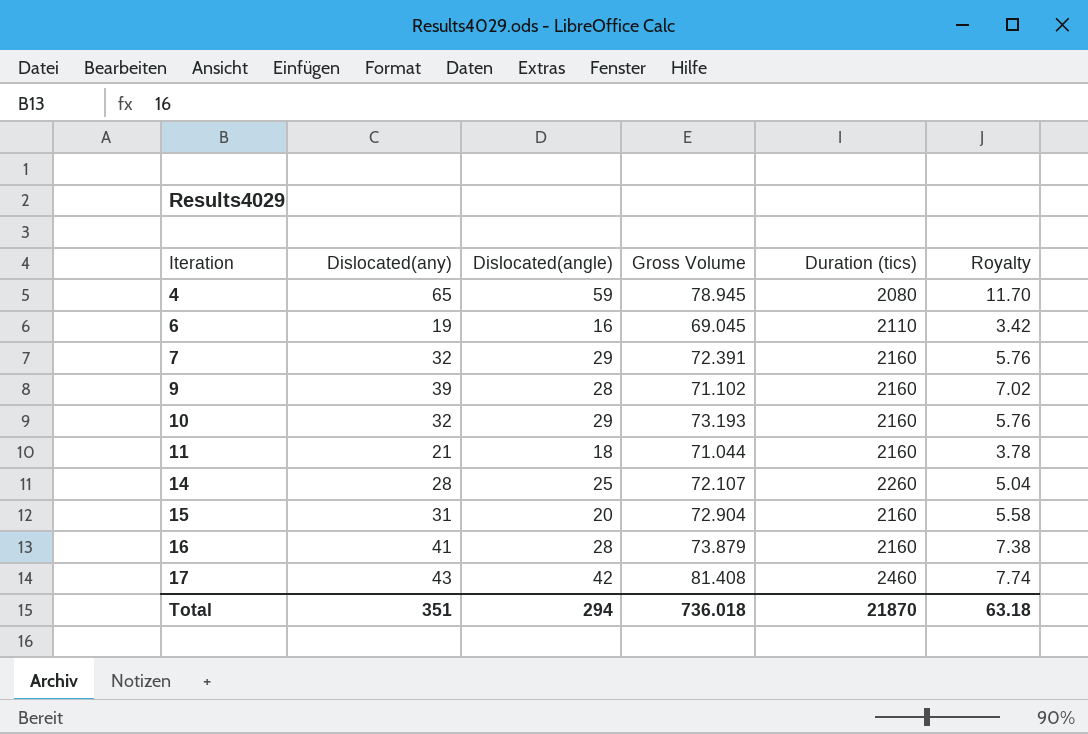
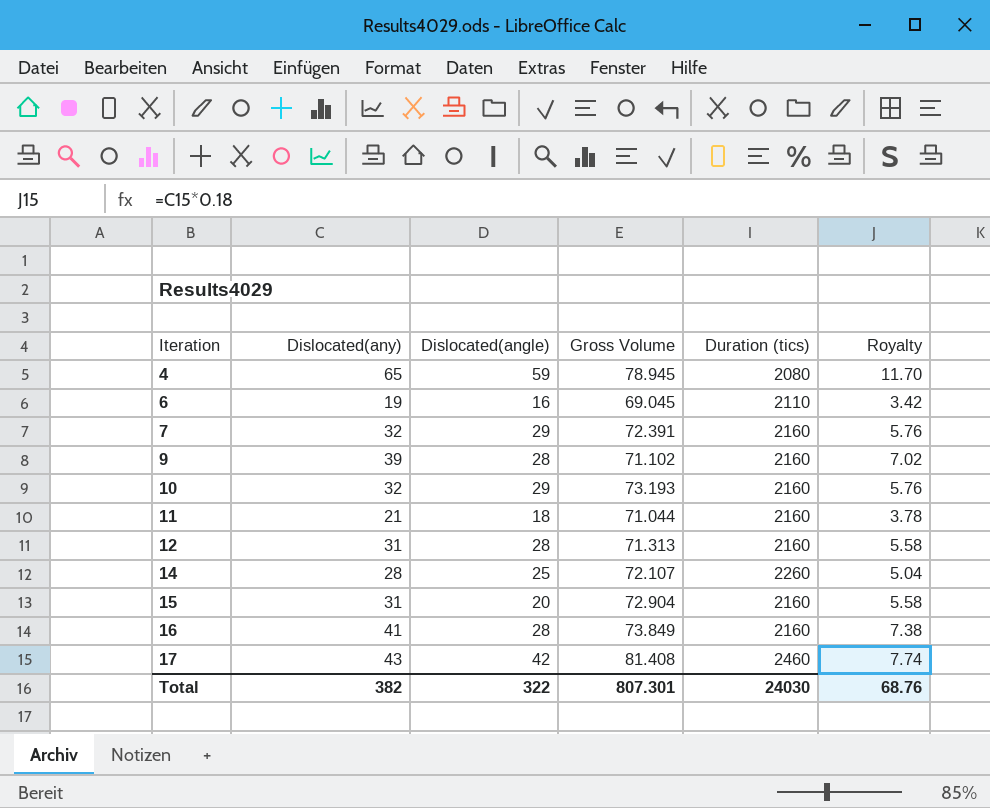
row 12: none -> 31 | 28 | 71.313 | 2160 | 5.58
16 | Gross Volume: 73.879 -> 73.849
Total | Dislocated(any): 351 -> 382
Total | Dislocated(angle): 294 -> 322
Total | Gross Volume: 736.018 -> 807.301
Total | Duration (tics): 21870 -> 24030
Total | Royalty: 63.18 -> 68.76

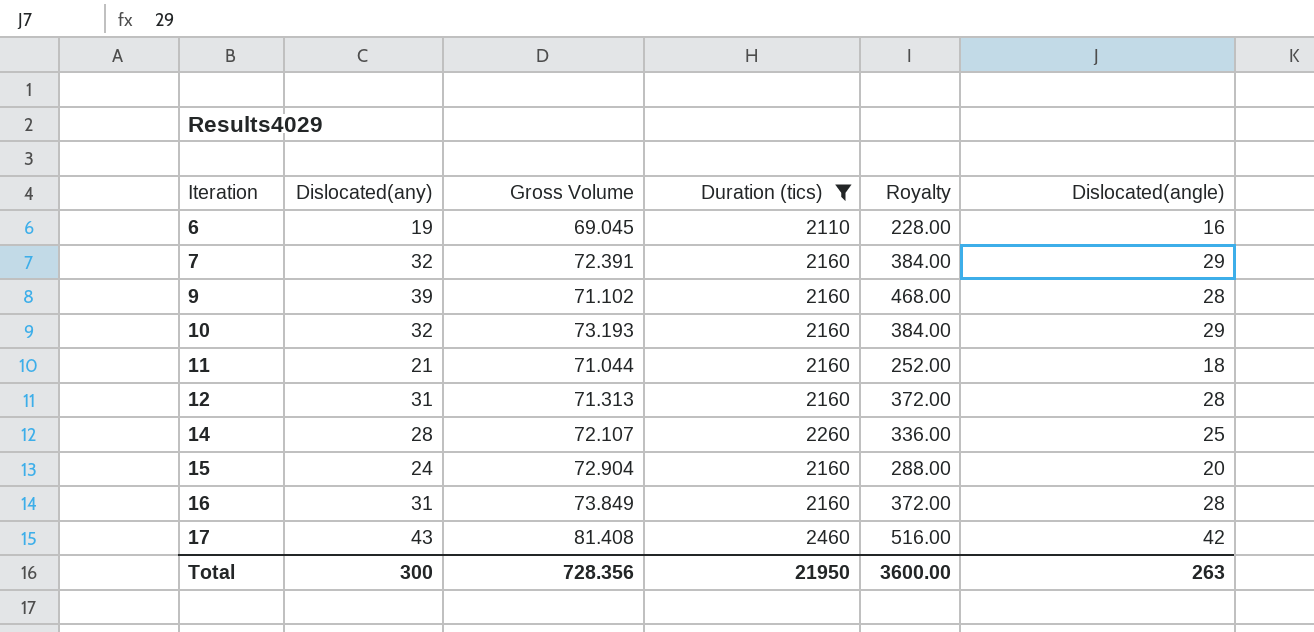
filter: none -> Duration (tics) != 2080
column Royalty | formula: [Dislocated(any)] * 0.18 -> [Dislocated(any)] * 12
column Dislocated(angle) | position: 3 -> 6
15 | Dislocated(any): 31 -> 24
16 | Dislocated(any): 41 -> 31
Total | Dislocated(any): 382 -> 300
Total | Gross Volume: 807.301 -> 728.356
Total | Duration (tics): 24030 -> 21950
Total | Royalty: 68.76 -> 3600.00
Total | Dislocated(angle): 322 -> 263

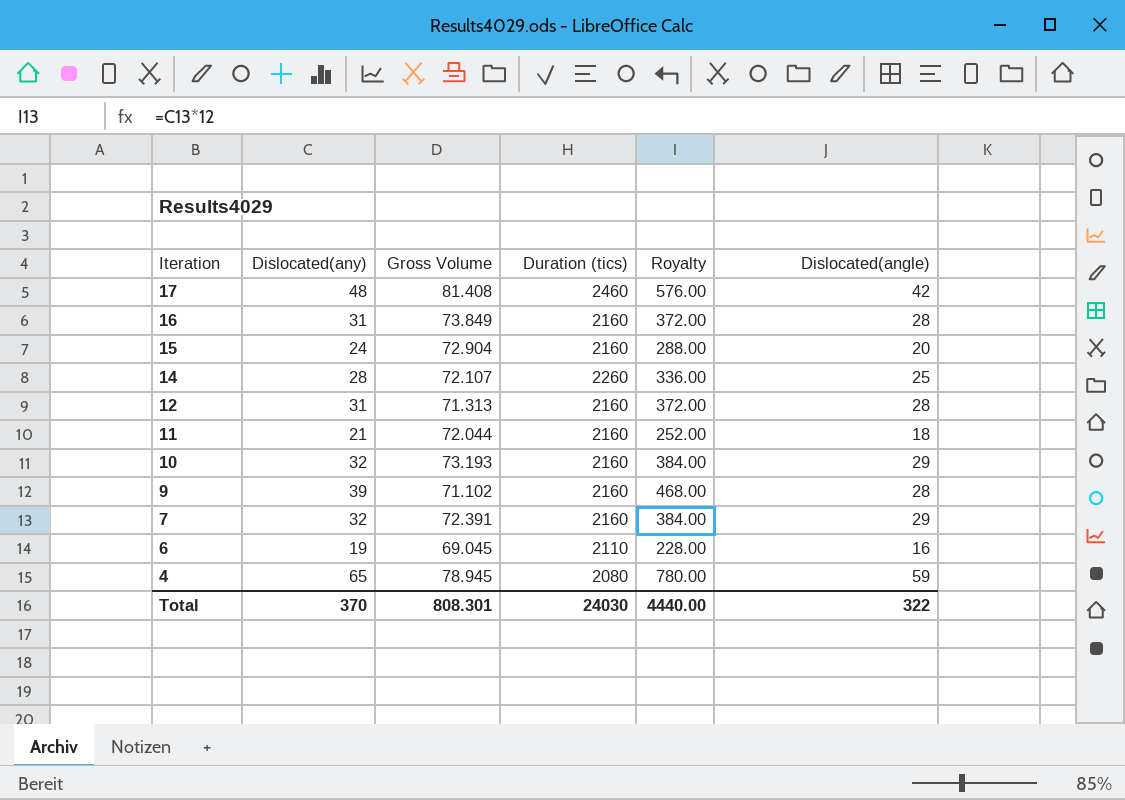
filter: Duration (tics) != 2080 -> none
row order: Iteration ascending -> Iteration descending
17 | Dislocated(any): 43 -> 48
17 | Royalty: 516.00 -> 576.00
11 | Gross Volume: 71.044 -> 72.044
Total | Dislocated(any): 300 -> 370
Total | Gross Volume: 728.356 -> 808.301
Total | Duration (tics): 21950 -> 24030
Total | Royalty: 3600.00 -> 4440.00
Total | Dislocated(angle): 263 -> 322

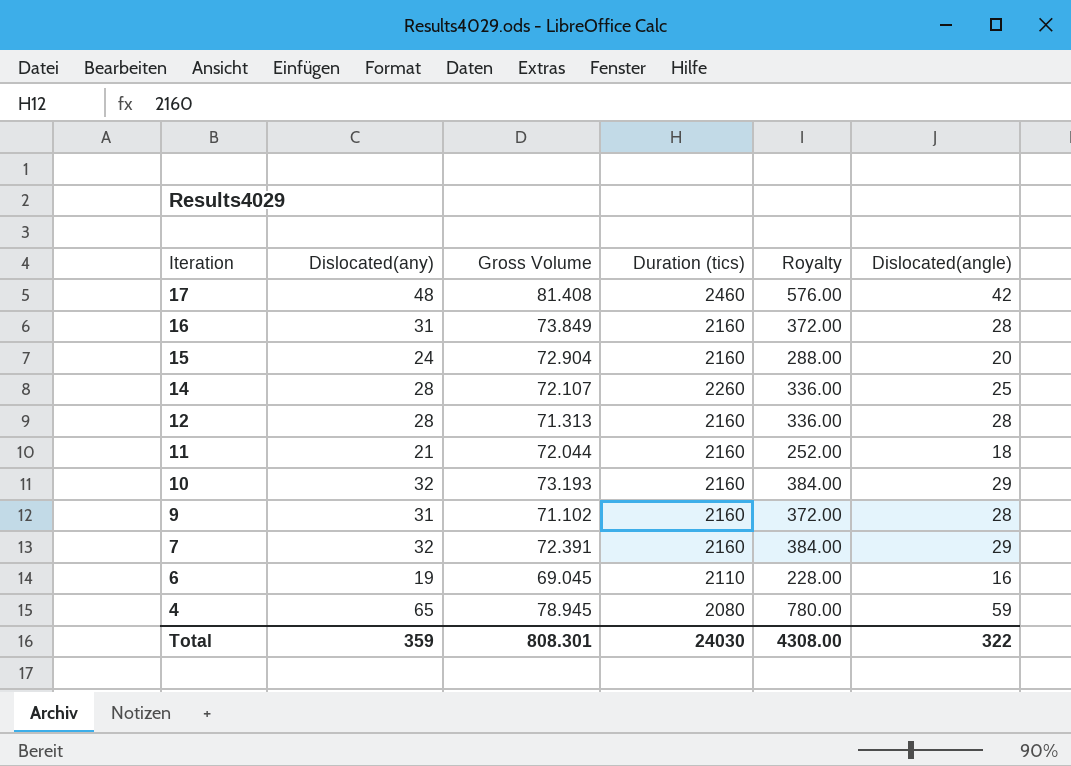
12 | Dislocated(any): 31 -> 28
12 | Royalty: 372.00 -> 336.00
9 | Dislocated(any): 39 -> 31
9 | Royalty: 468.00 -> 372.00
Total | Dislocated(any): 370 -> 359
Total | Royalty: 4440.00 -> 4308.00

